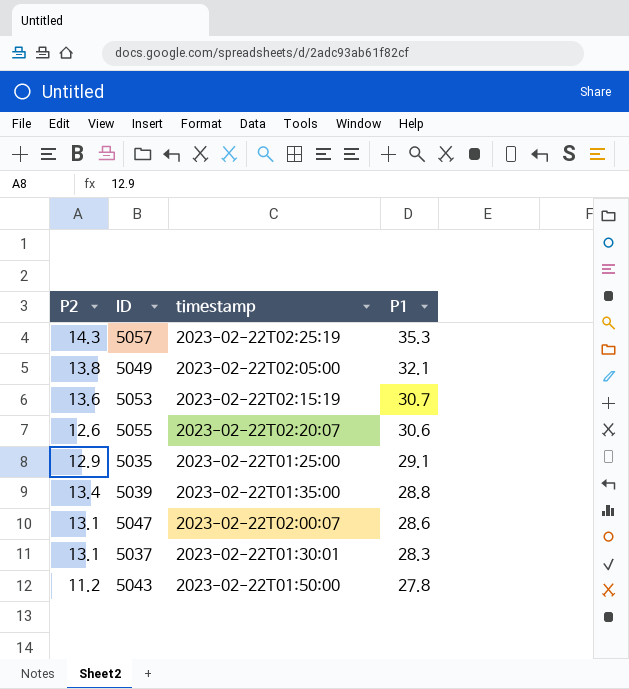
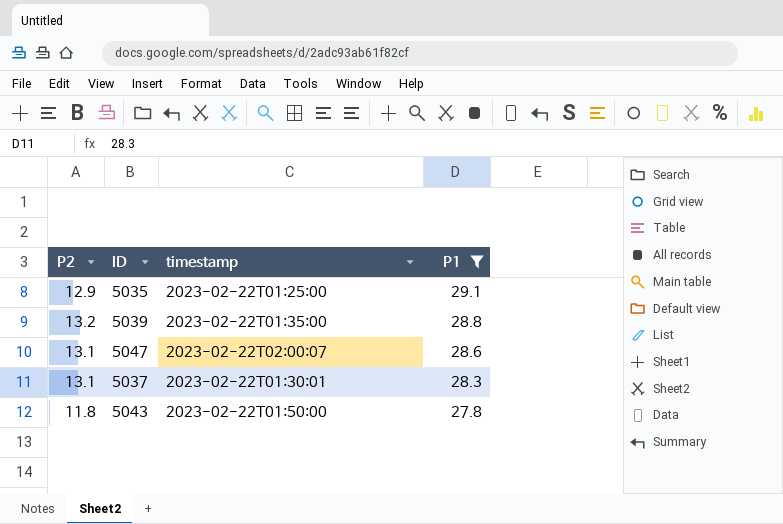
filter: none -> P1 <= 29.1
5039 | P2: 13.4 -> 13.2
5043 | P2: 11.2 -> 11.8

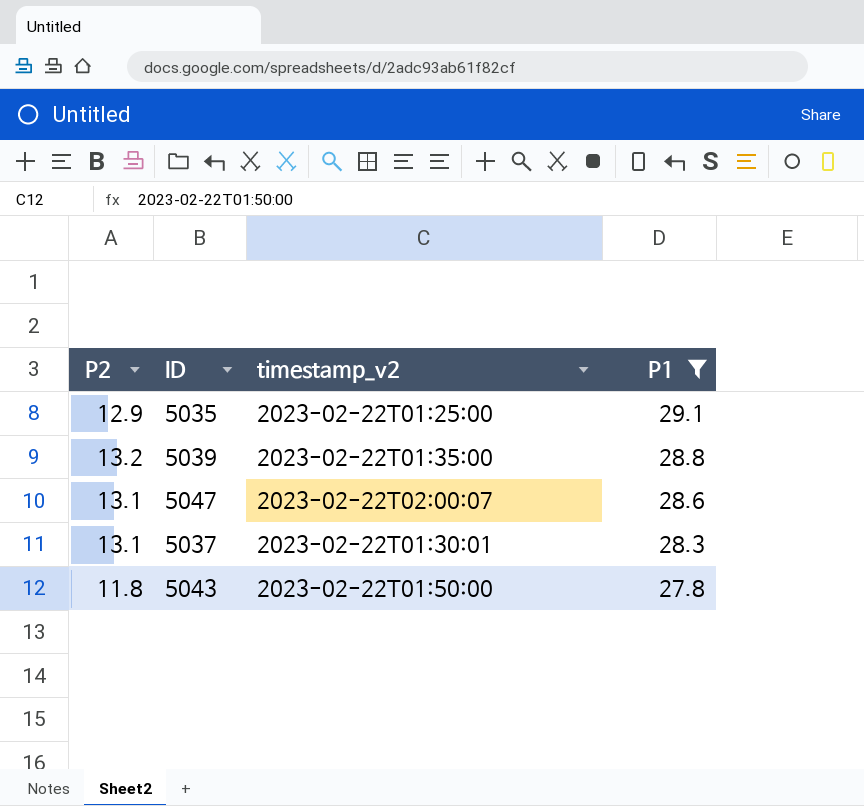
column name: timestamp -> timestamp_v2

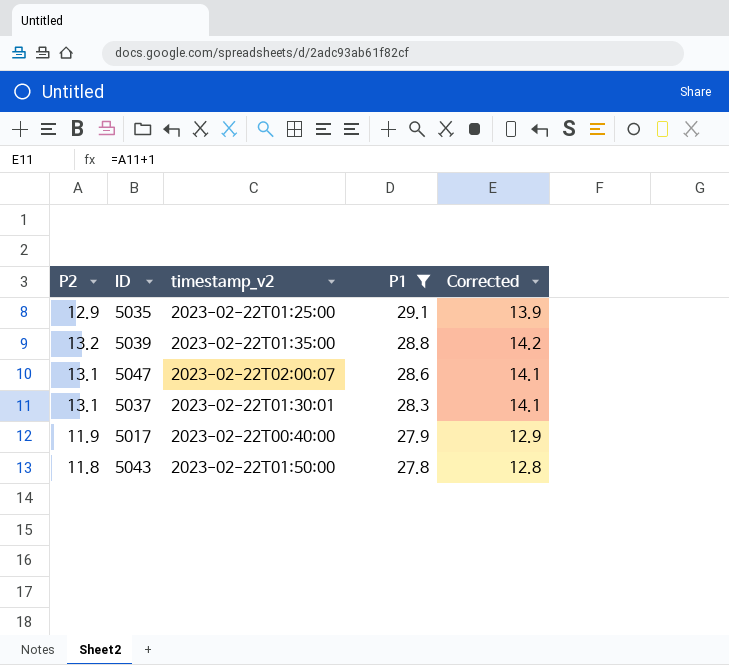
column Corrected | formula: none -> [P2] + 1
row 5017: none -> 11.9 | 2023-02-22T00:40:00 | 27.9 | 12.9

